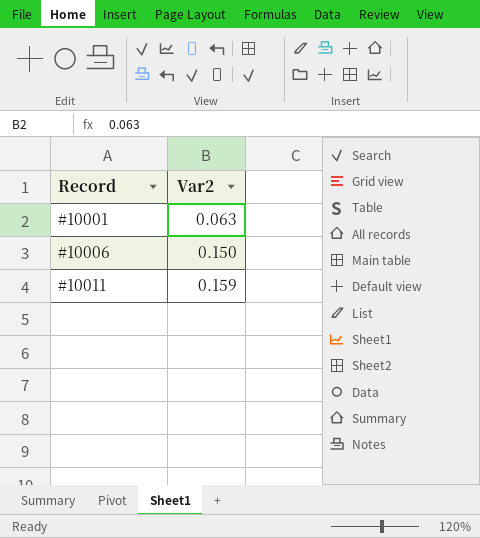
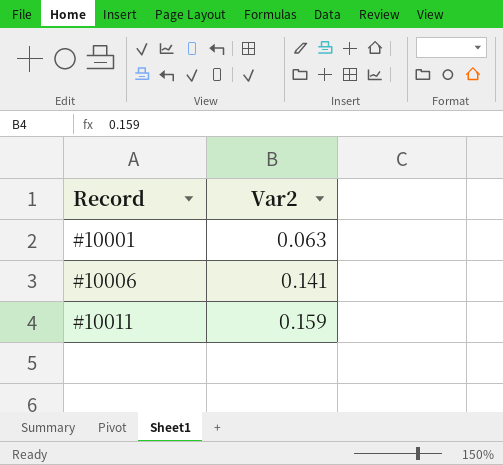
#10006 | Var2: 0.150 -> 0.141

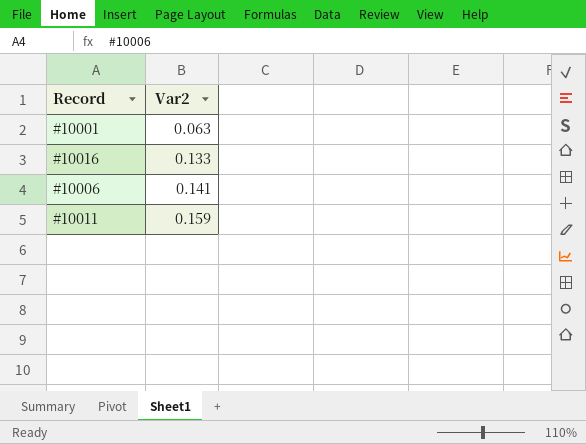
row #10016: none -> 0.133

